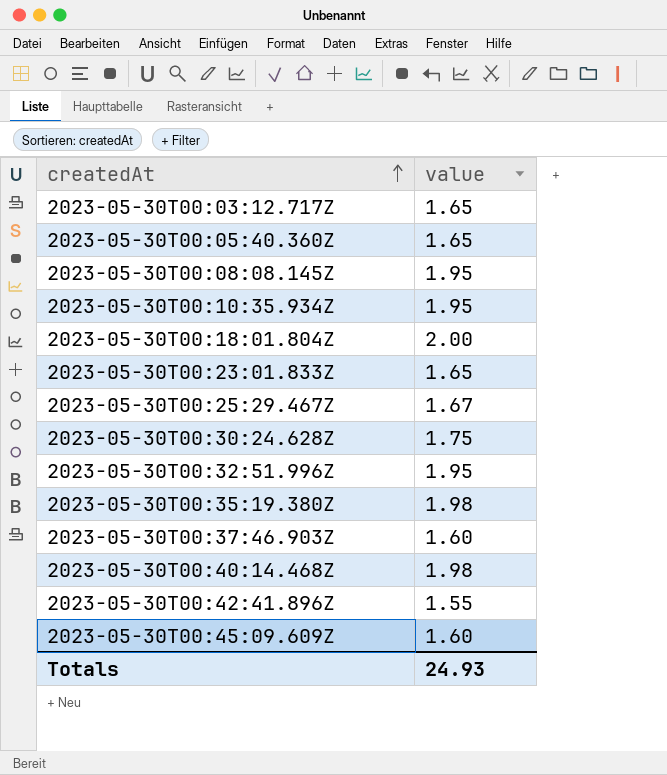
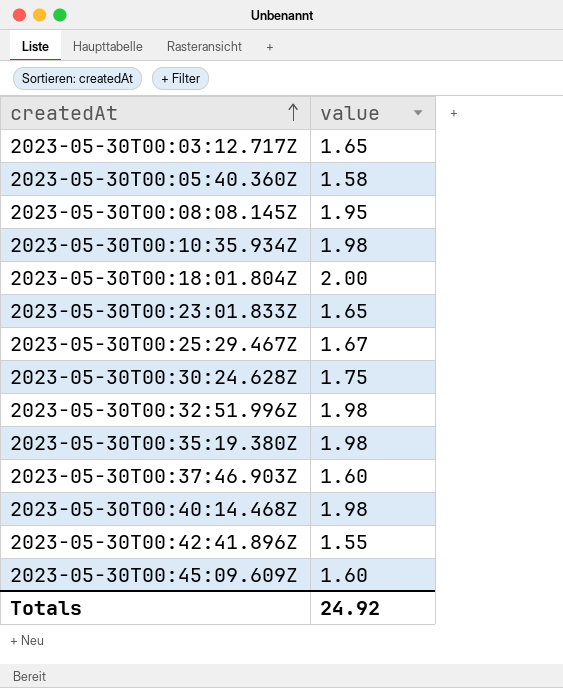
2023-05-30T00:05:40.360Z | value: 1.65 -> 1.58
2023-05-30T00:10:35.934Z | value: 1.95 -> 1.98
2023-05-30T00:32:51.996Z | value: 1.95 -> 1.98
Totals | value: 24.93 -> 24.92

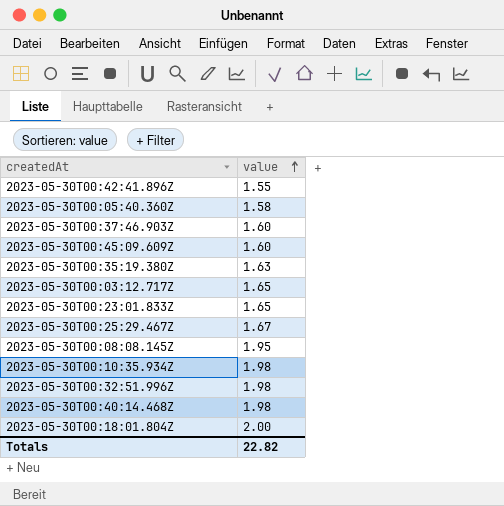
row order: createdAt ascending -> value ascending
row 2023-05-30T00:30:24.628Z: 1.75 -> none
2023-05-30T00:35:19.380Z | value: 1.98 -> 1.63
Totals | value: 24.92 -> 22.82

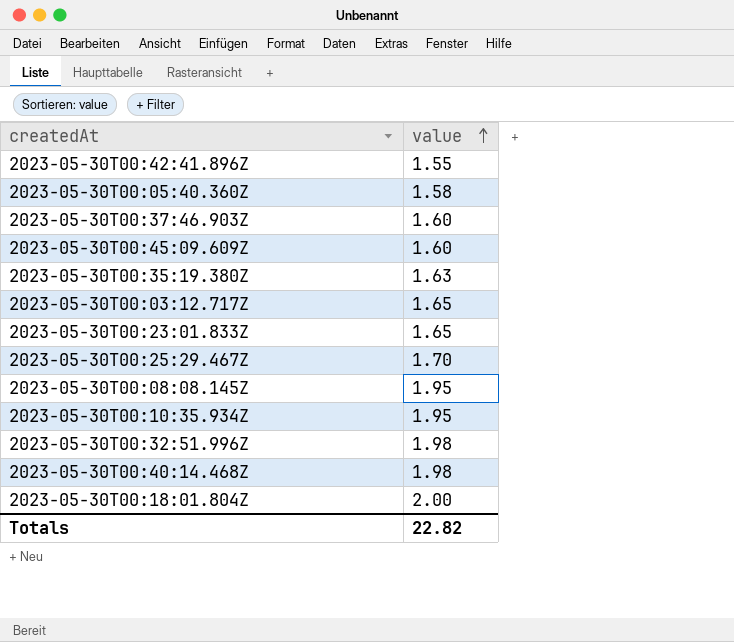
2023-05-30T00:25:29.467Z | value: 1.67 -> 1.70
2023-05-30T00:10:35.934Z | value: 1.98 -> 1.95

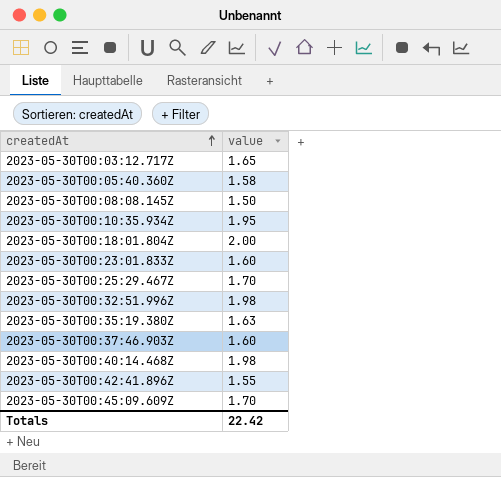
row order: value ascending -> createdAt ascending
2023-05-30T00:08:08.145Z | value: 1.95 -> 1.50
2023-05-30T00:23:01.833Z | value: 1.65 -> 1.60
2023-05-30T00:45:09.609Z | value: 1.60 -> 1.70
Totals | value: 22.82 -> 22.42

